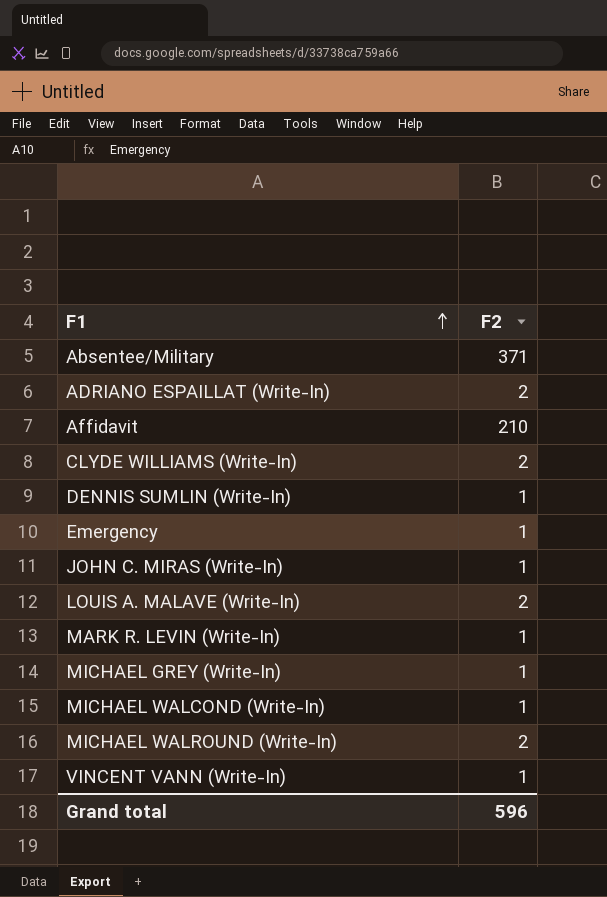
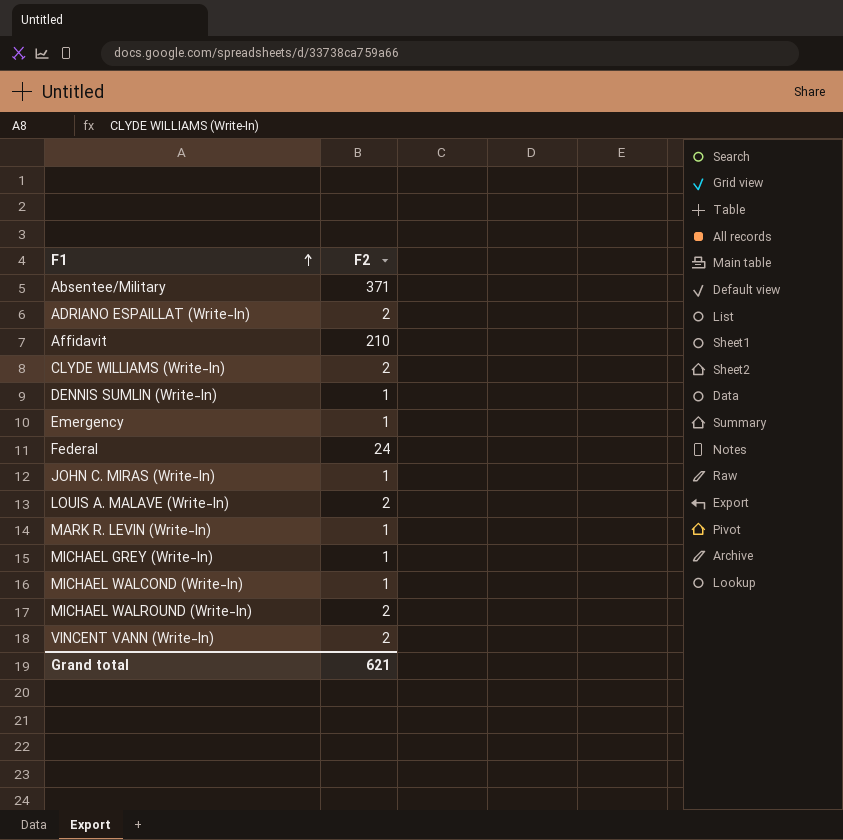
row Federal: none -> 24
VINCENT VANN (Write-In) | F2: 1 -> 2
Grand total | F2: 596 -> 621

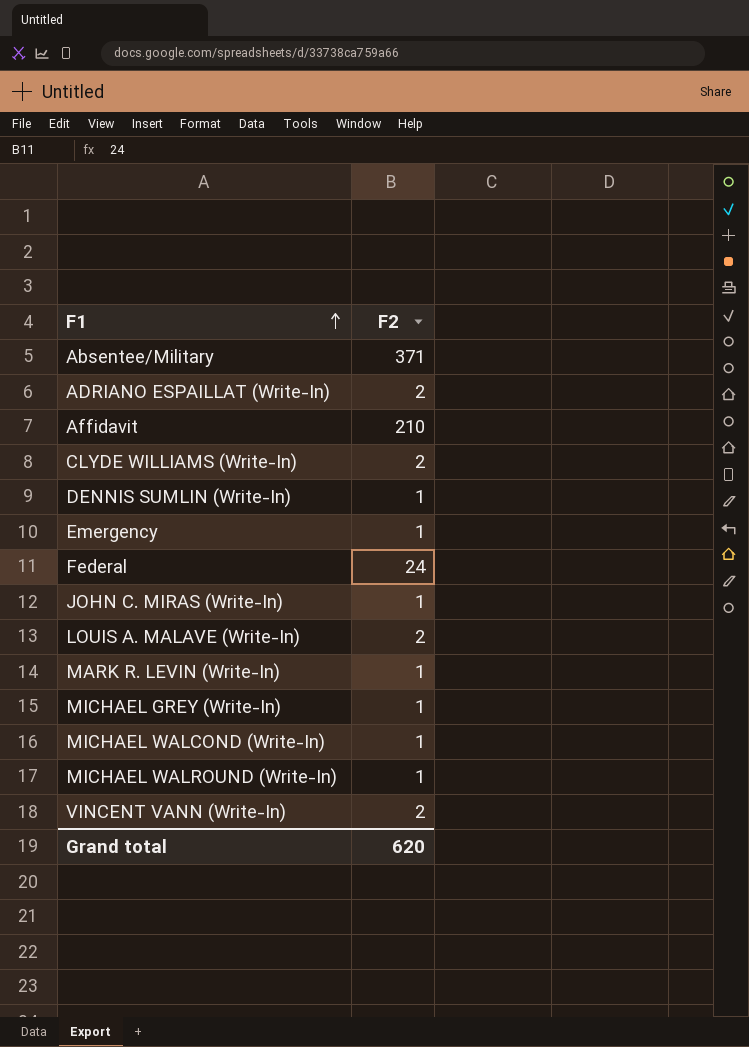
MICHAEL WALROUND (Write-In) | F2: 2 -> 1
Grand total | F2: 621 -> 620

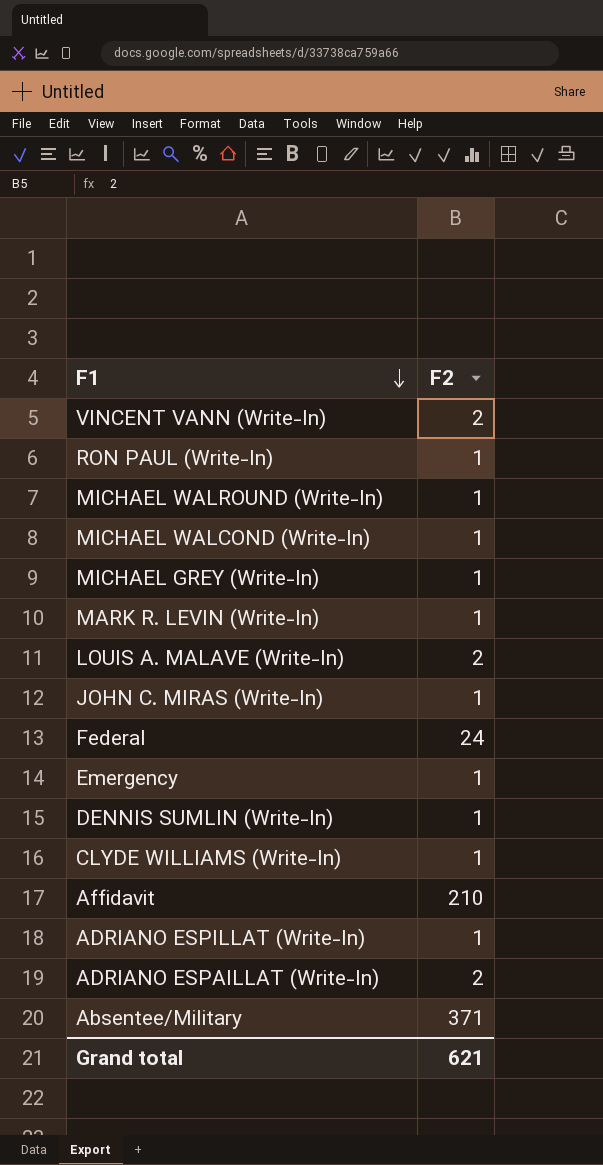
row order: F1 ascending -> F1 descending
row RON PAUL (Write-In): none -> 1
CLYDE WILLIAMS (Write-In) | F2: 2 -> 1
row ADRIANO ESPILLAT (Write-In): none -> 1
Grand total | F2: 620 -> 621

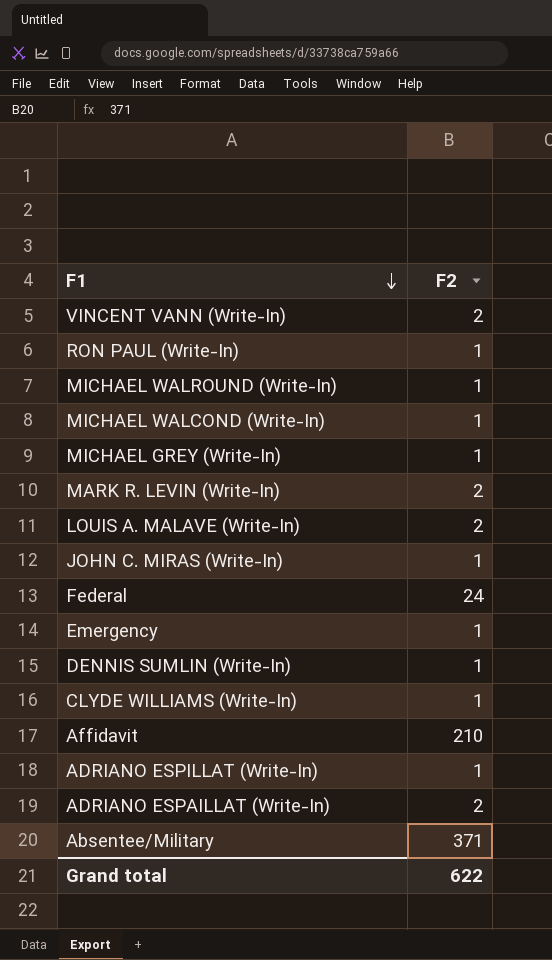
MARK R. LEVIN (Write-In) | F2: 1 -> 2
Grand total | F2: 621 -> 622

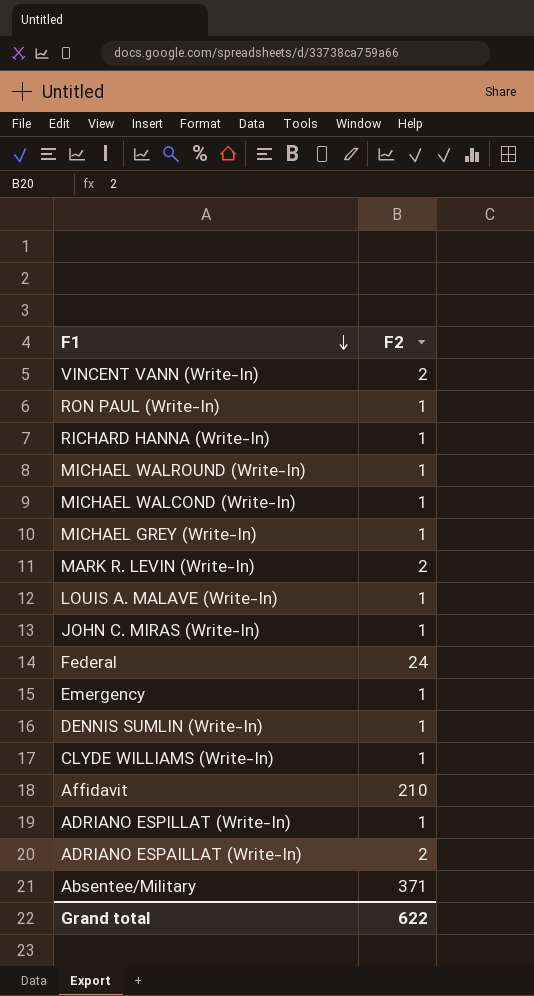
row RICHARD HANNA (Write-In): none -> 1
LOUIS A. MALAVE (Write-In) | F2: 2 -> 1

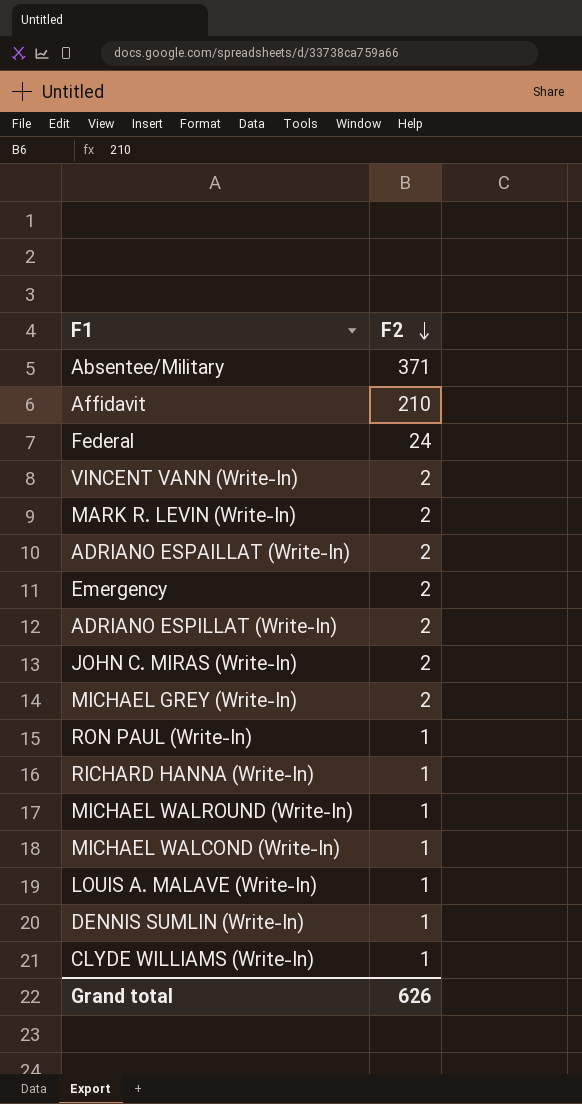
row order: F1 descending -> F2 descending
Emergency | F2: 1 -> 2
ADRIANO ESPILLAT (Write-In) | F2: 1 -> 2
JOHN C. MIRAS (Write-In) | F2: 1 -> 2
MICHAEL GREY (Write-In) | F2: 1 -> 2
Grand total | F2: 622 -> 626

